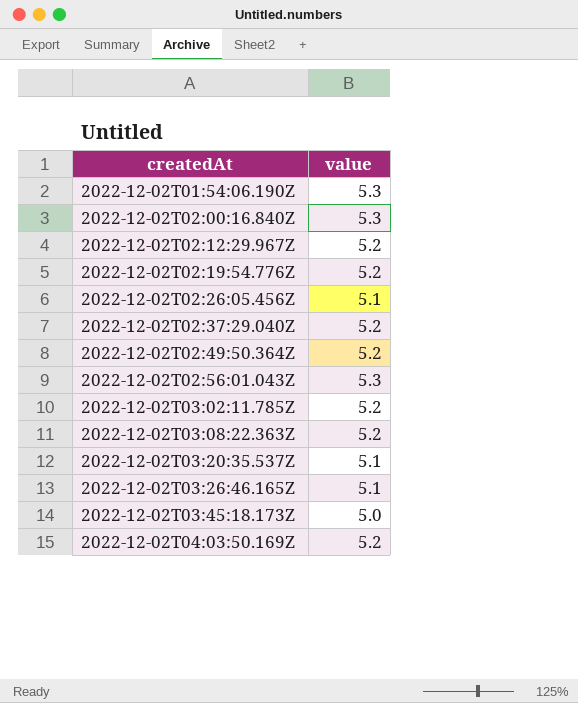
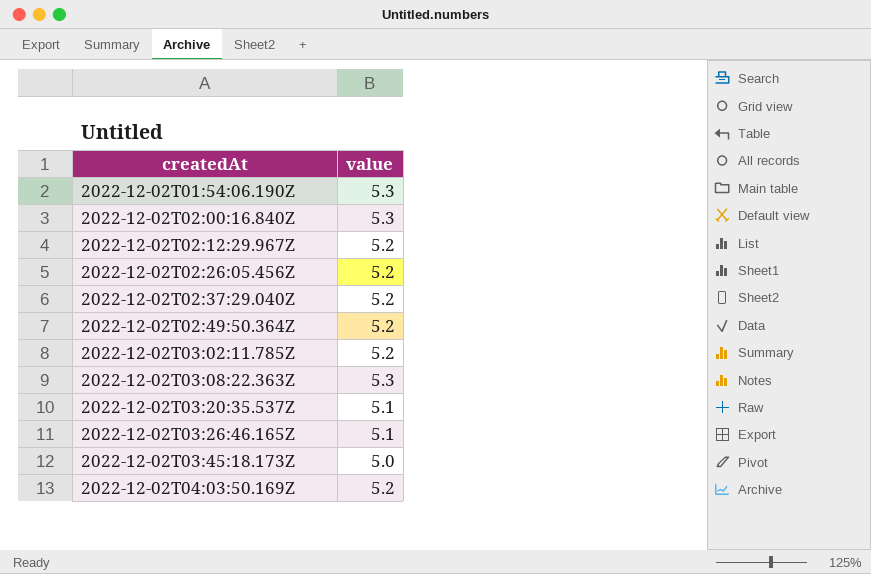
row 2022-12-02T02:19:54.776Z: 5.2 -> none
row 2022-12-02T02:56:01.043Z: 5.3 -> none
2022-12-02T02:26:05.456Z | value: 5.1 -> 5.2
2022-12-02T03:08:22.363Z | value: 5.2 -> 5.3

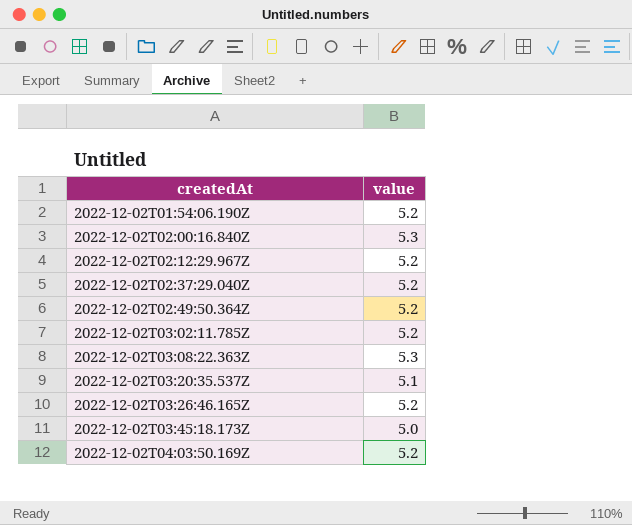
row 2022-12-02T02:26:05.456Z: 5.2 -> none
2022-12-02T01:54:06.190Z | value: 5.3 -> 5.2
2022-12-02T03:26:46.165Z | value: 5.1 -> 5.2

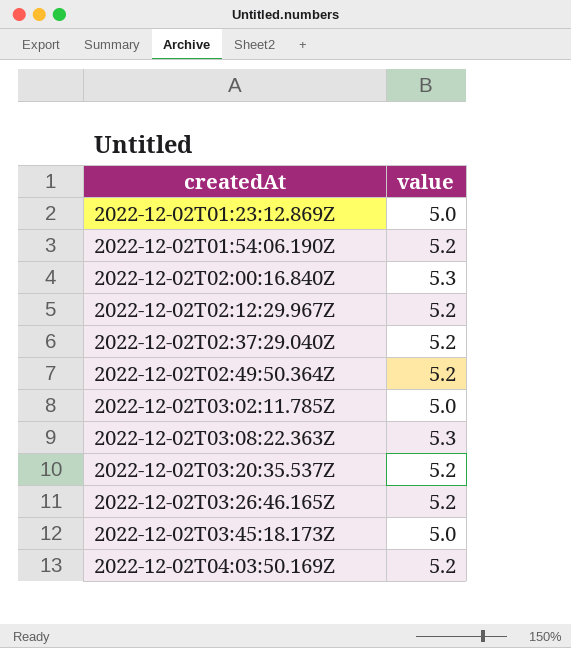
row 2022-12-02T01:23:12.869Z: none -> 5.0
2022-12-02T03:02:11.785Z | value: 5.2 -> 5.0
2022-12-02T03:20:35.537Z | value: 5.1 -> 5.2

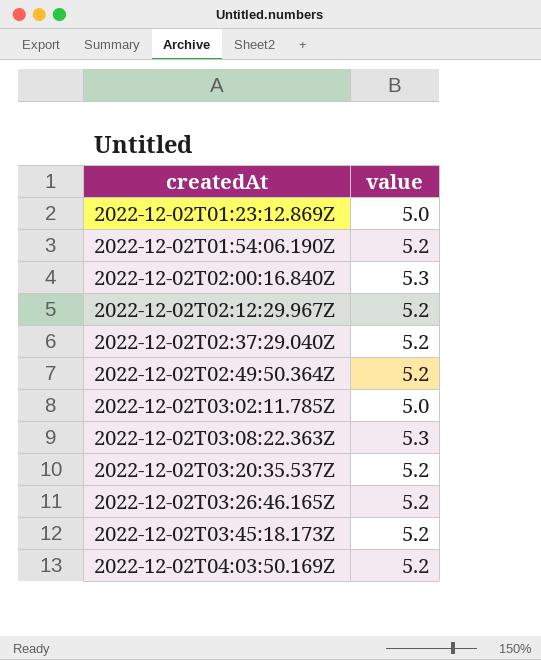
2022-12-02T03:45:18.173Z | value: 5.0 -> 5.2

